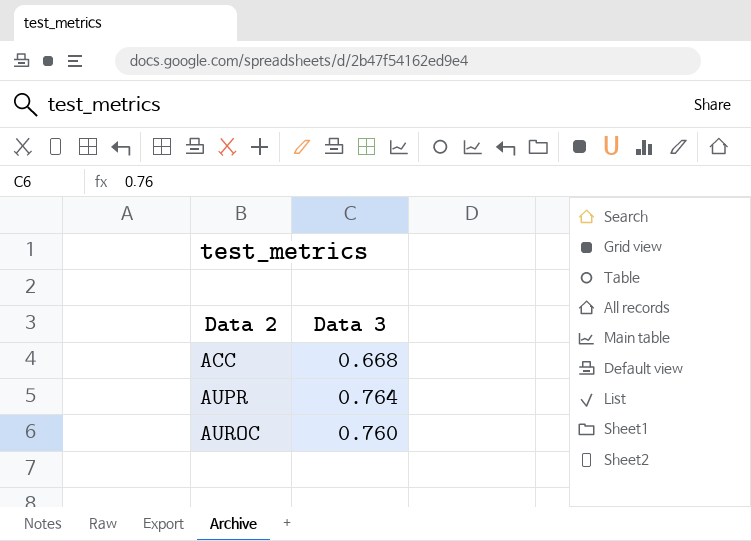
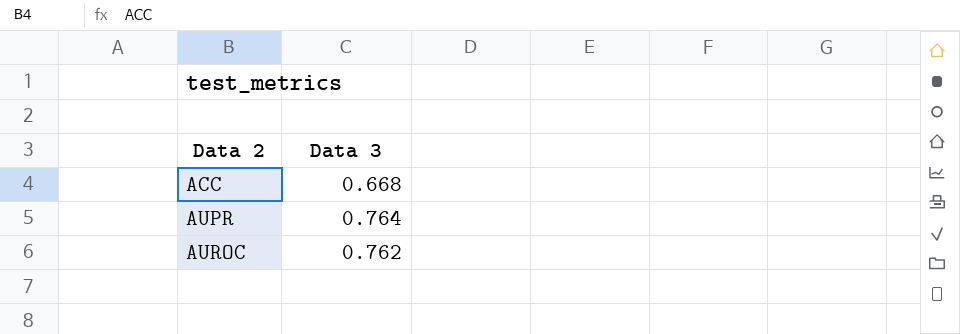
AUROC | Data 3: 0.760 -> 0.762

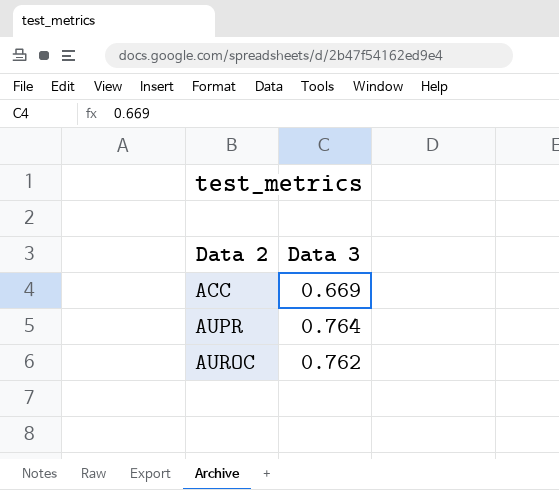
ACC | Data 3: 0.668 -> 0.669

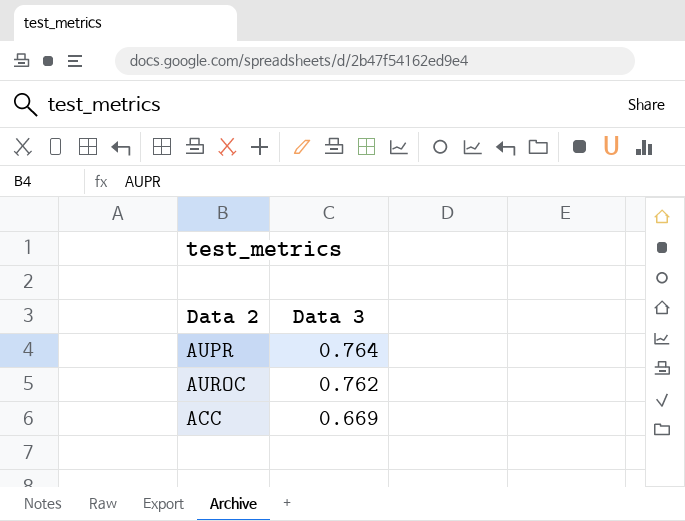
row order: Data 2 ascending -> Data 3 descending

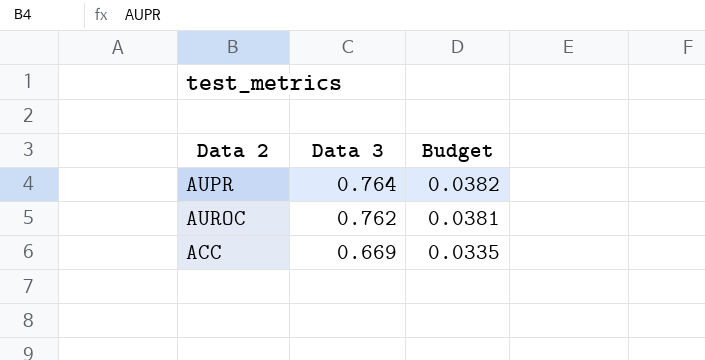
column Budget | formula: none -> [Data 3] * 0.05

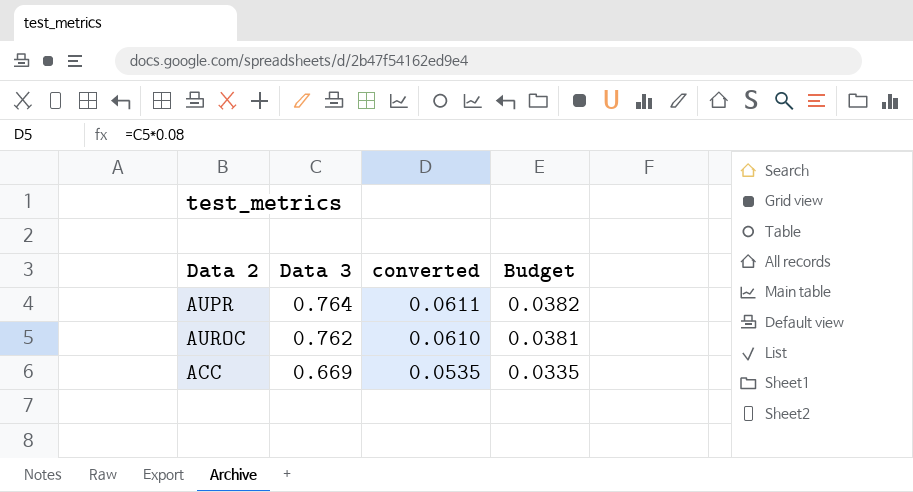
column converted | formula: none -> [Data 3] * 0.08

